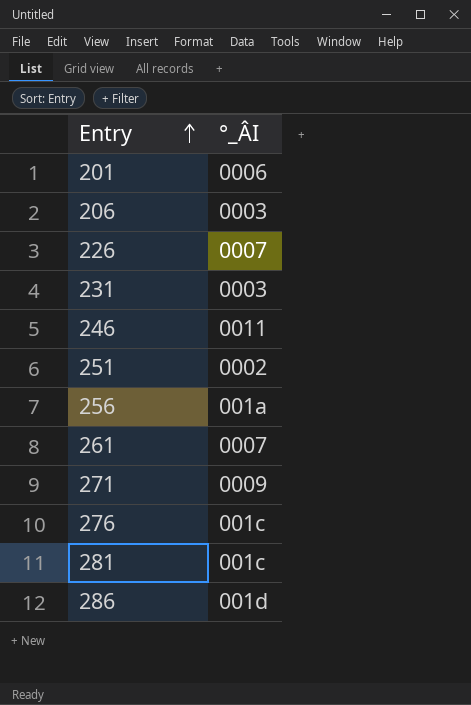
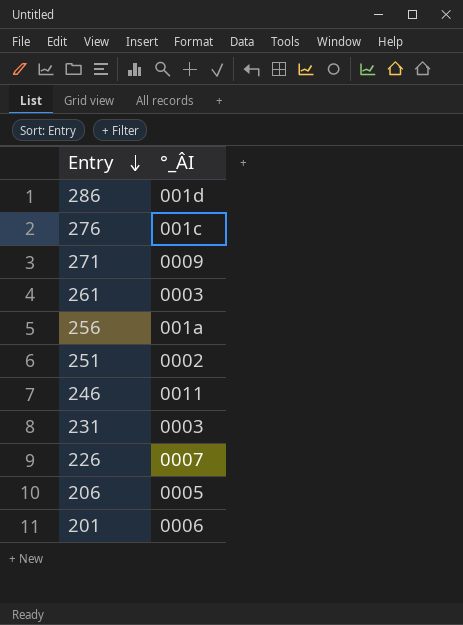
row order: Entry ascending -> Entry descending
row 281: 001c -> none
261 | °_ÂI: 0007 -> 0003
206 | °_ÂI: 0003 -> 0005

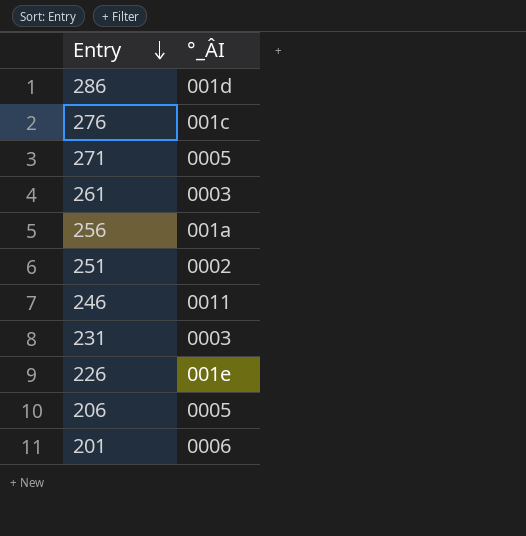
271 | °_ÂI: 0009 -> 0005
226 | °_ÂI: 0007 -> 001e

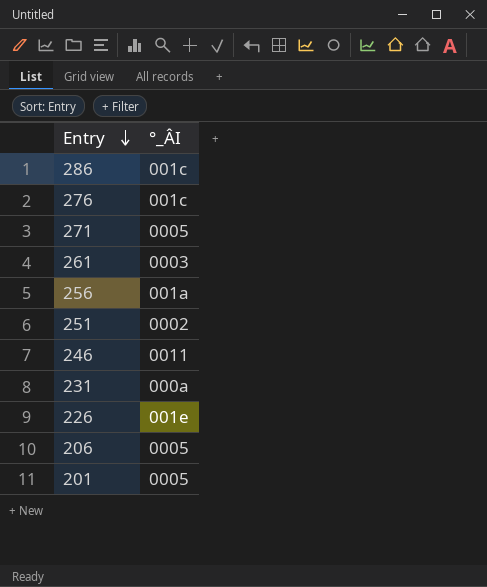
286 | °_ÂI: 001d -> 001c
231 | °_ÂI: 0003 -> 000a
201 | °_ÂI: 0006 -> 0005

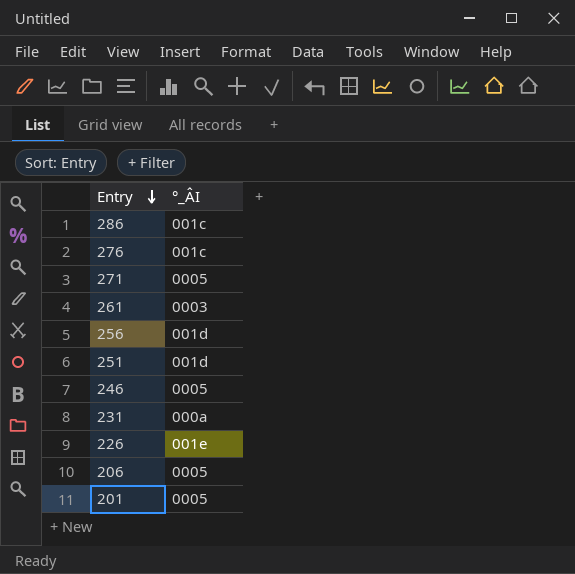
256 | °_ÂI: 001a -> 001d
251 | °_ÂI: 0002 -> 001d
246 | °_ÂI: 0011 -> 0005

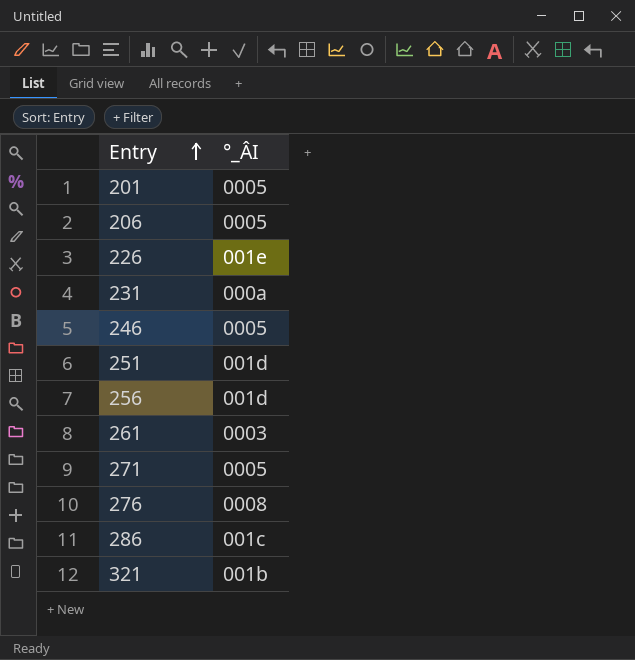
row order: Entry descending -> Entry ascending
276 | °_ÂI: 001c -> 0008
row 321: none -> 001b

